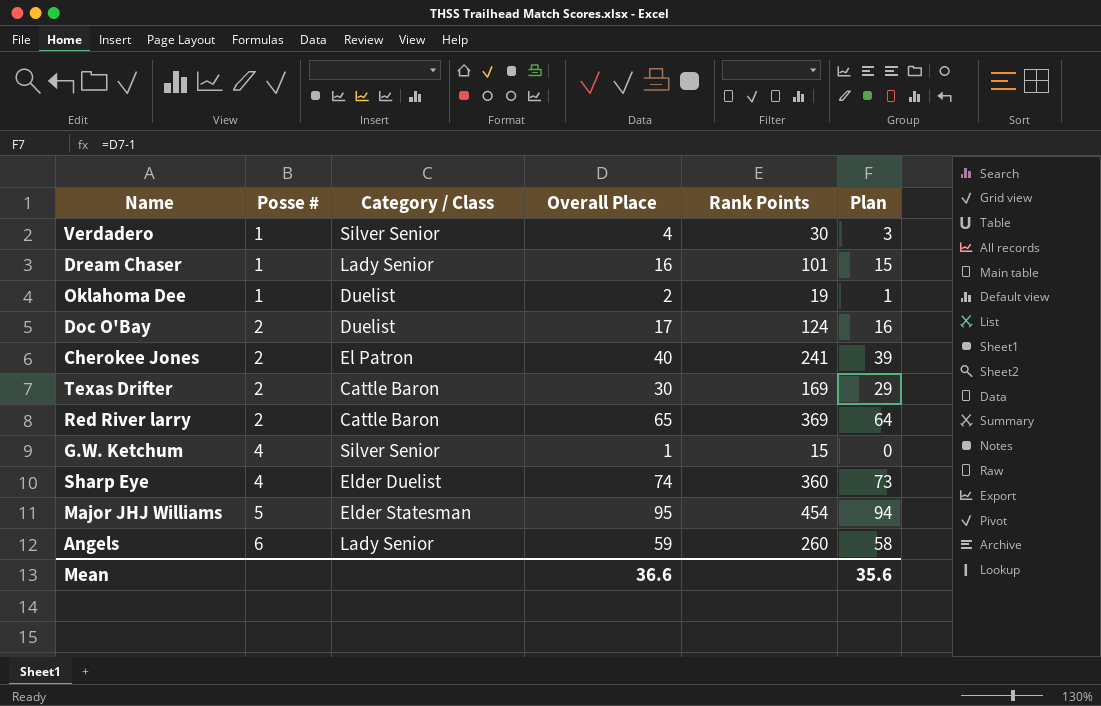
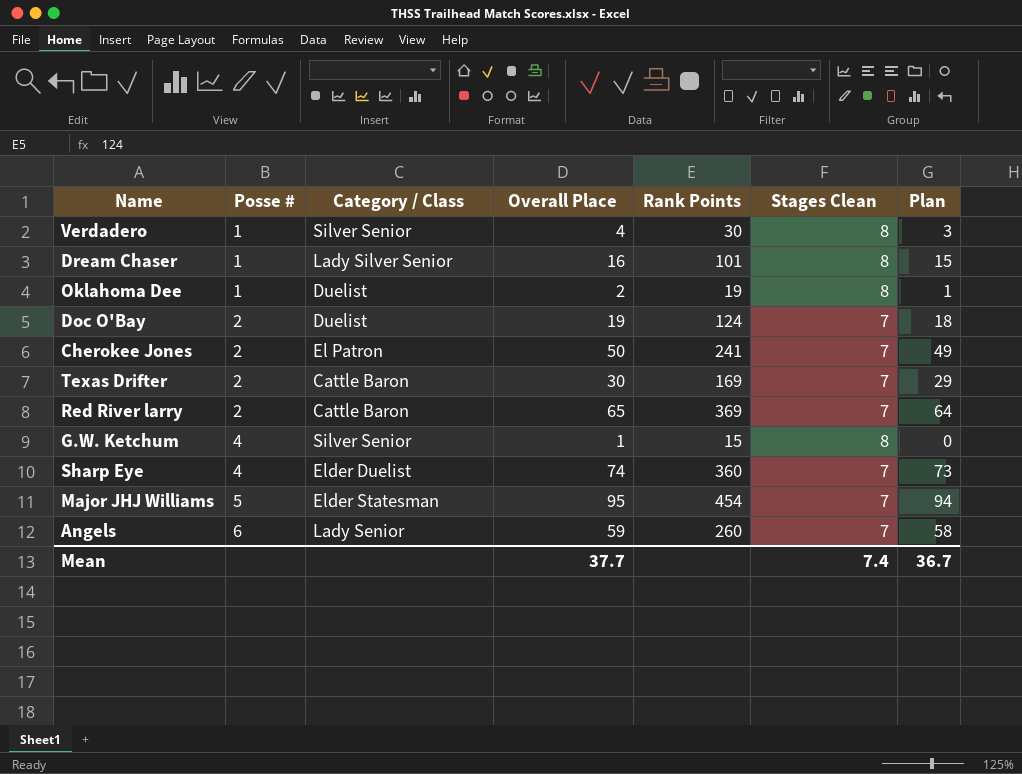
column Stages Clean | position: none -> 6
Dream Chaser | Category / Class: Lady Senior -> Lady Silver Senior
Doc O'Bay | Overall Place: 17 -> 19
Doc O'Bay | Plan: 16 -> 18
Cherokee Jones | Overall Place: 40 -> 50
Cherokee Jones | Plan: 39 -> 49
Mean | Overall Place: 36.6 -> 37.7
Mean | Plan: 35.6 -> 36.7

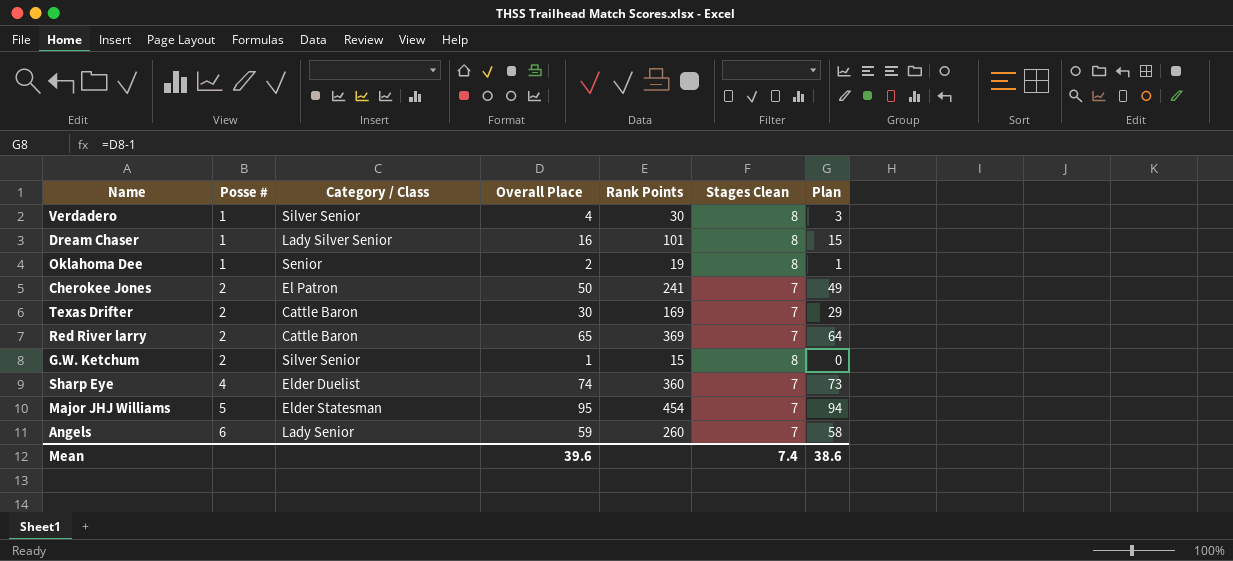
row Doc O'Bay: 2 | Duelist | 19 | 124 | 7 | 18 -> none
Oklahoma Dee | Category / Class: Duelist -> Senior
G.W. Ketchum | Posse #: 4 -> 2
Mean | Overall Place: 37.7 -> 39.6
Mean | Plan: 36.7 -> 38.6

